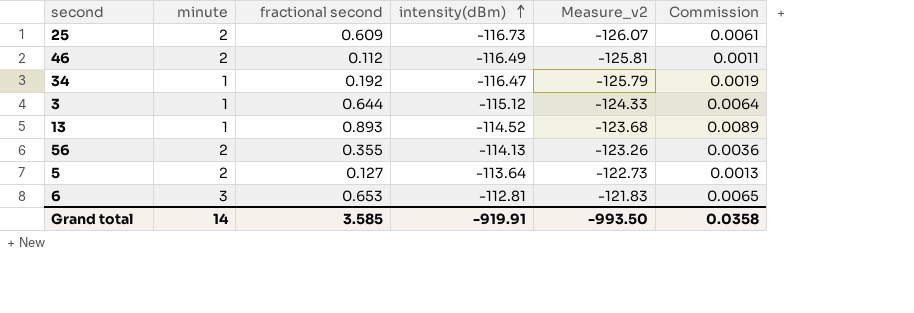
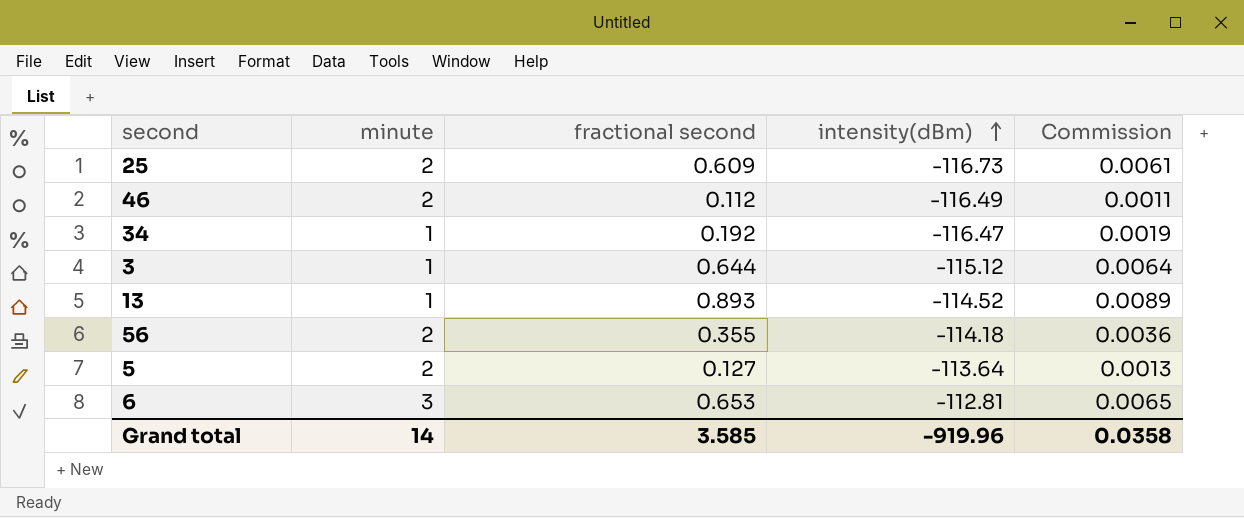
column Measure_v2 | formula: [intensity(dBm)] * 1.08 -> none
56 | intensity(dBm): -114.13 -> -114.18
Grand total | intensity(dBm): -919.91 -> -919.96

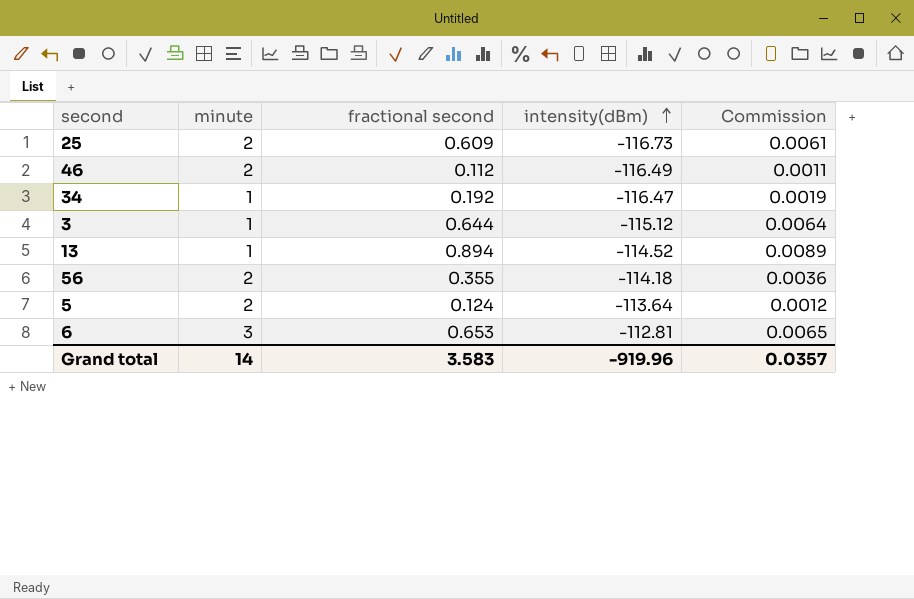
13 | fractional second: 0.893 -> 0.894
5 | fractional second: 0.127 -> 0.124
5 | Commission: 0.0013 -> 0.0012
Grand total | fractional second: 3.585 -> 3.583
Grand total | Commission: 0.0358 -> 0.0357

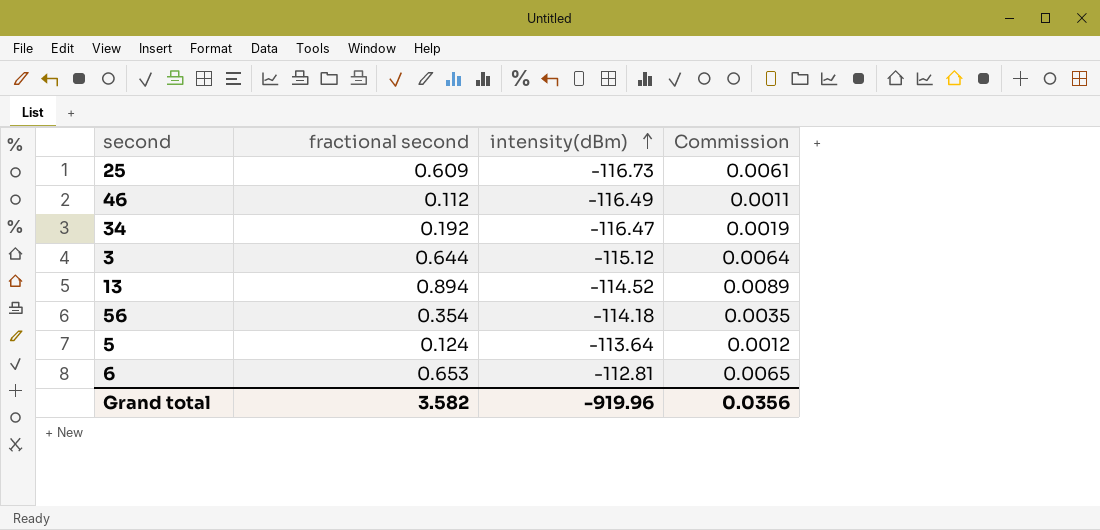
column minute | position: 2 -> none
56 | fractional second: 0.355 -> 0.354
56 | Commission: 0.0036 -> 0.0035
Grand total | fractional second: 3.583 -> 3.582
Grand total | Commission: 0.0357 -> 0.0356

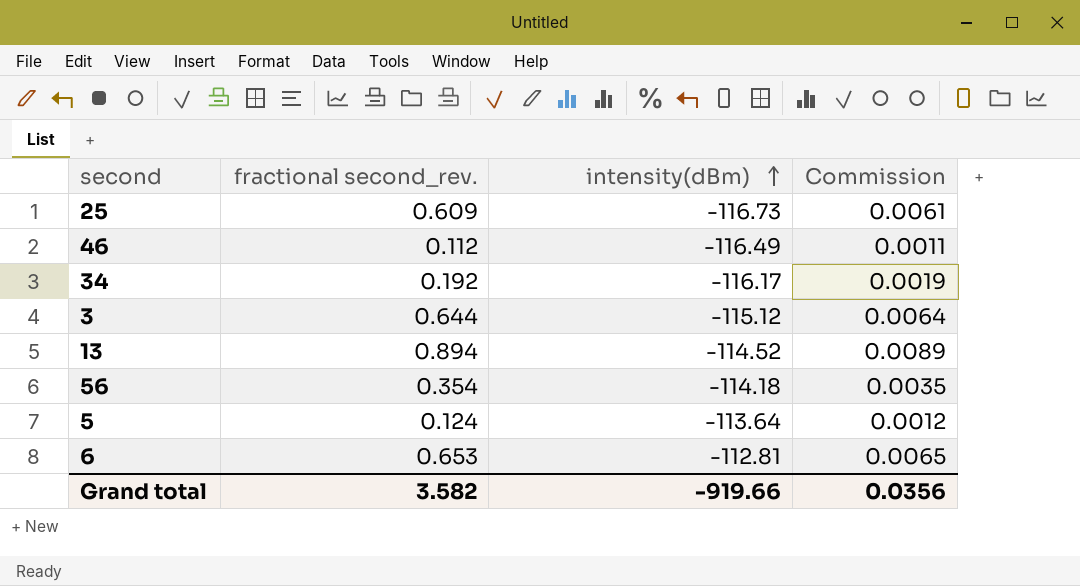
column name: fractional second -> fractional second_rev.
34 | intensity(dBm): -116.47 -> -116.17
Grand total | intensity(dBm): -919.96 -> -919.66

